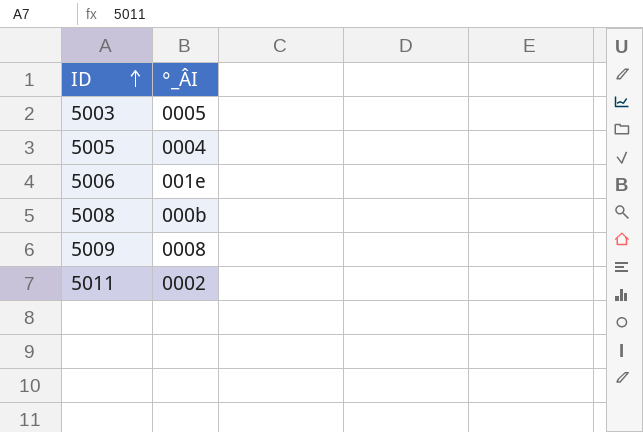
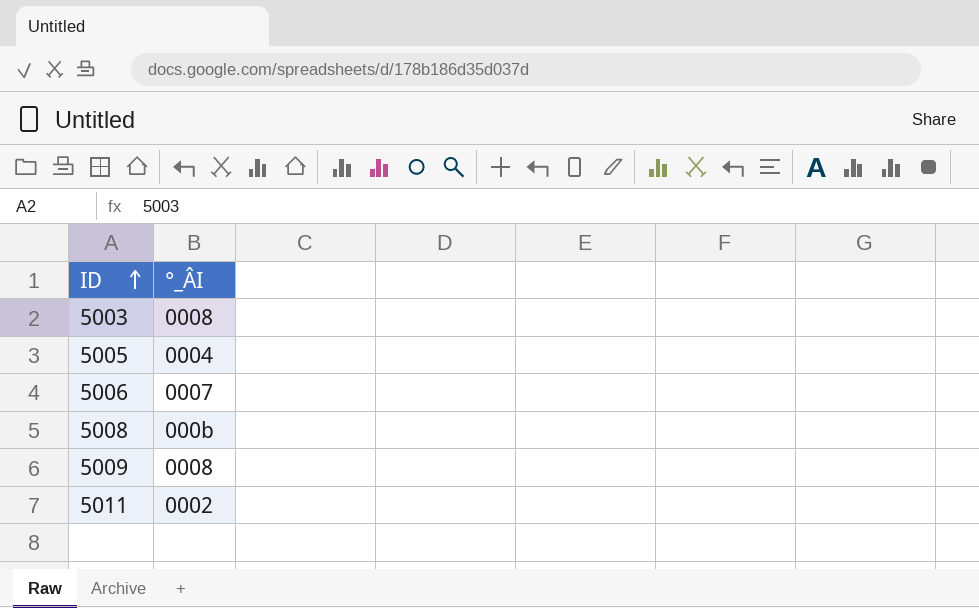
5003 | °_ÂI: 0005 -> 0008
5006 | °_ÂI: 001e -> 0007

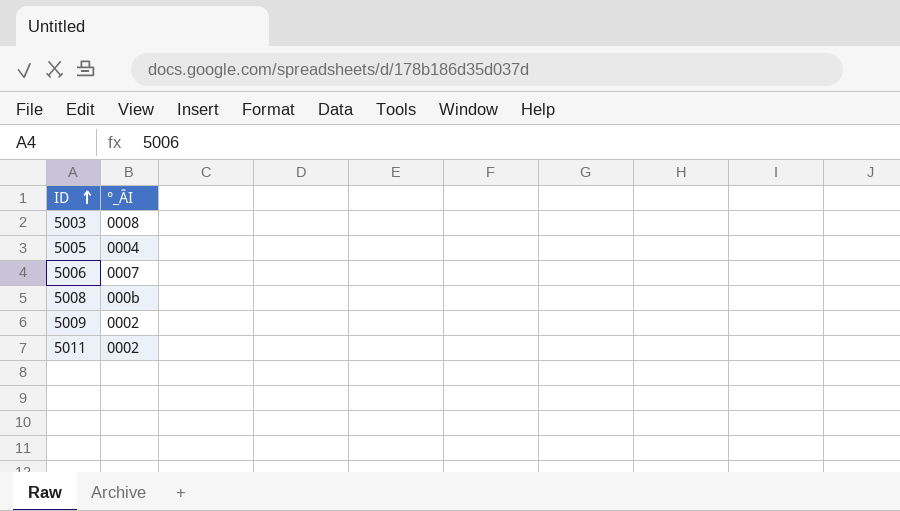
5009 | °_ÂI: 0008 -> 0002

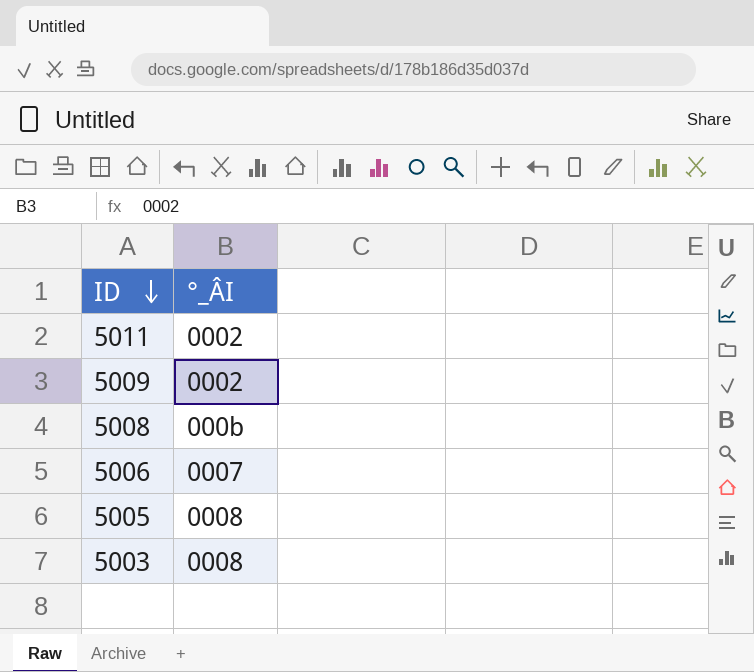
row order: ID ascending -> ID descending
5005 | °_ÂI: 0004 -> 0008

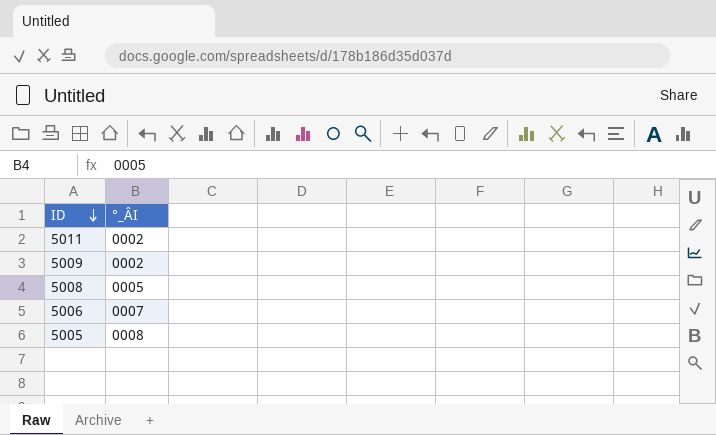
row 5003: 0008 -> none
5008 | °_ÂI: 000b -> 0005

